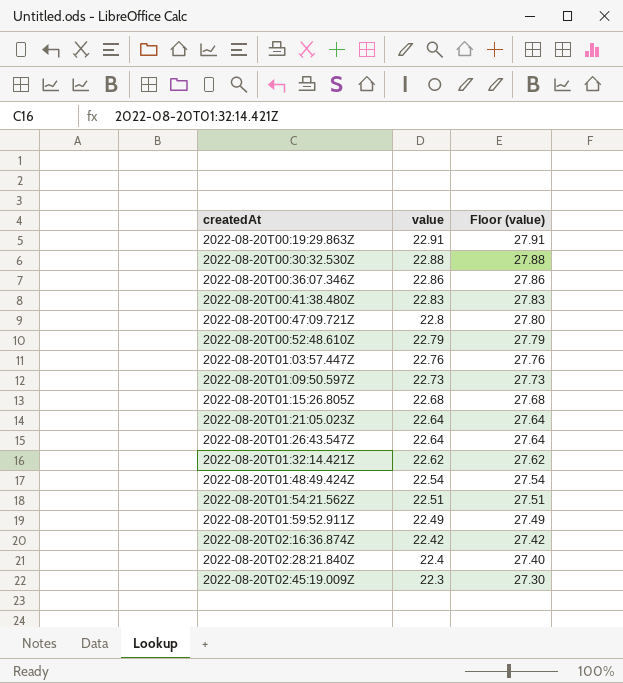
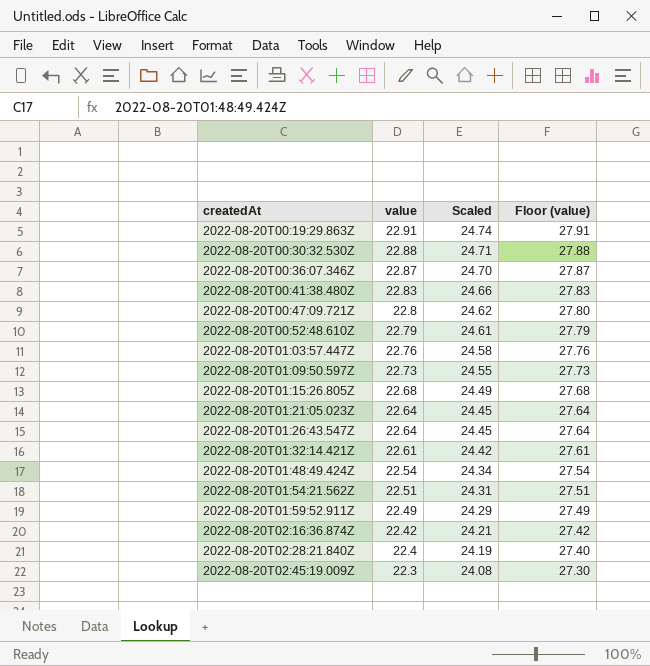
column Scaled | formula: none -> [value] * 1.08
2022-08-20T00:36:07.346Z | value: 22.86 -> 22.87
2022-08-20T00:36:07.346Z | Floor (value): 27.86 -> 27.87
2022-08-20T01:32:14.421Z | value: 22.62 -> 22.61
2022-08-20T01:32:14.421Z | Floor (value): 27.62 -> 27.61

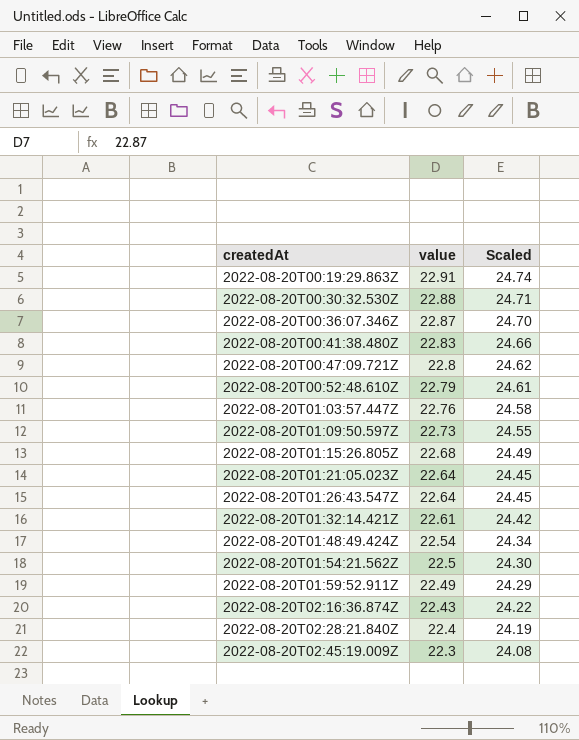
column Floor (value) | formula: [value] + 5 -> none
2022-08-20T01:54:21.562Z | value: 22.51 -> 22.5
2022-08-20T01:54:21.562Z | Scaled: 24.31 -> 24.30
2022-08-20T02:16:36.874Z | value: 22.42 -> 22.43
2022-08-20T02:16:36.874Z | Scaled: 24.21 -> 24.22

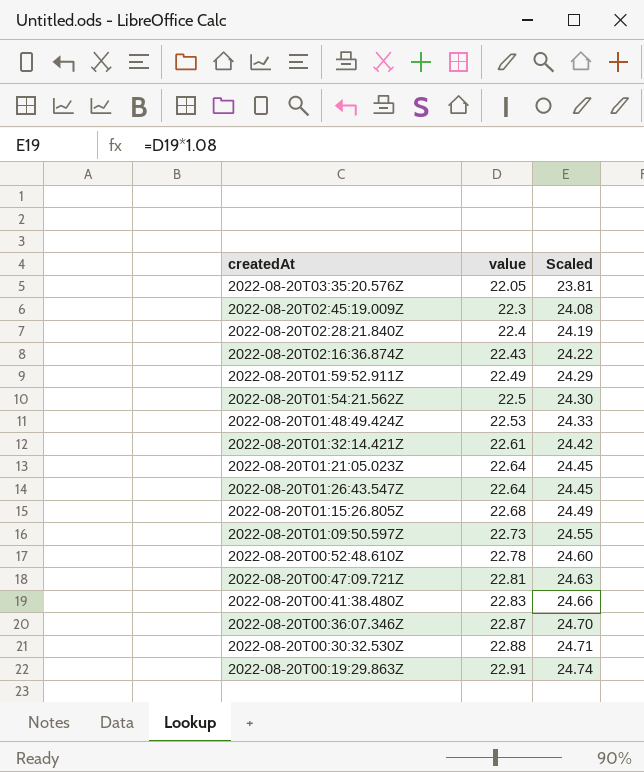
row order: createdAt ascending -> value ascending
row 2022-08-20T01:03:57.447Z: 22.76 | 24.58 -> none
row 2022-08-20T03:35:20.576Z: none -> 22.05 | 23.81
2022-08-20T01:48:49.424Z | value: 22.54 -> 22.53
2022-08-20T01:48:49.424Z | Scaled: 24.34 -> 24.33
2022-08-20T00:52:48.610Z | value: 22.79 -> 22.78
2022-08-20T00:52:48.610Z | Scaled: 24.61 -> 24.60
2022-08-20T00:47:09.721Z | value: 22.8 -> 22.81
2022-08-20T00:47:09.721Z | Scaled: 24.62 -> 24.63

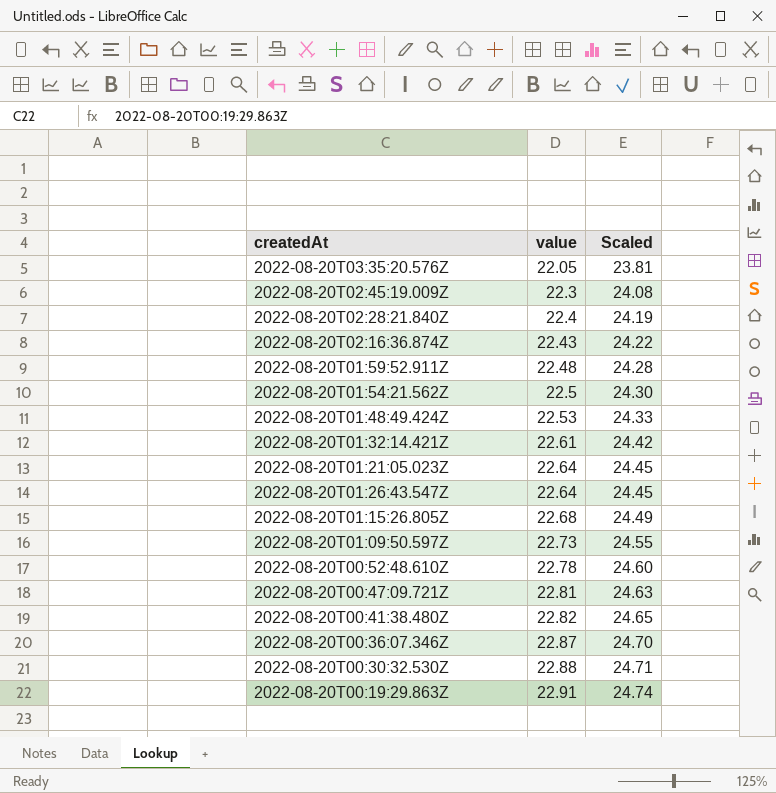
2022-08-20T01:59:52.911Z | value: 22.49 -> 22.48
2022-08-20T01:59:52.911Z | Scaled: 24.29 -> 24.28
2022-08-20T00:41:38.480Z | value: 22.83 -> 22.82
2022-08-20T00:41:38.480Z | Scaled: 24.66 -> 24.65

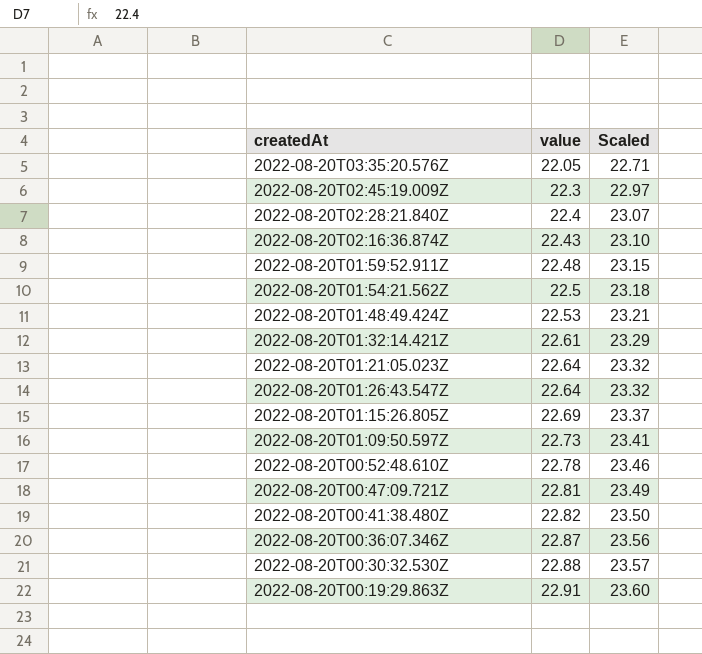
column Scaled | formula: [value] * 1.08 -> [value] * 1.03
2022-08-20T01:15:26.805Z | value: 22.68 -> 22.69

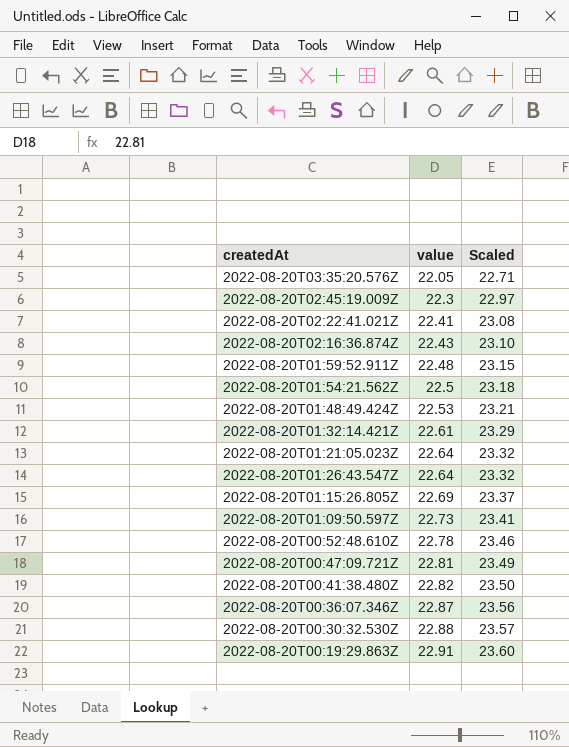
row 2022-08-20T02:28:21.840Z: 22.4 | 23.07 -> none
row 2022-08-20T02:22:41.021Z: none -> 22.41 | 23.08

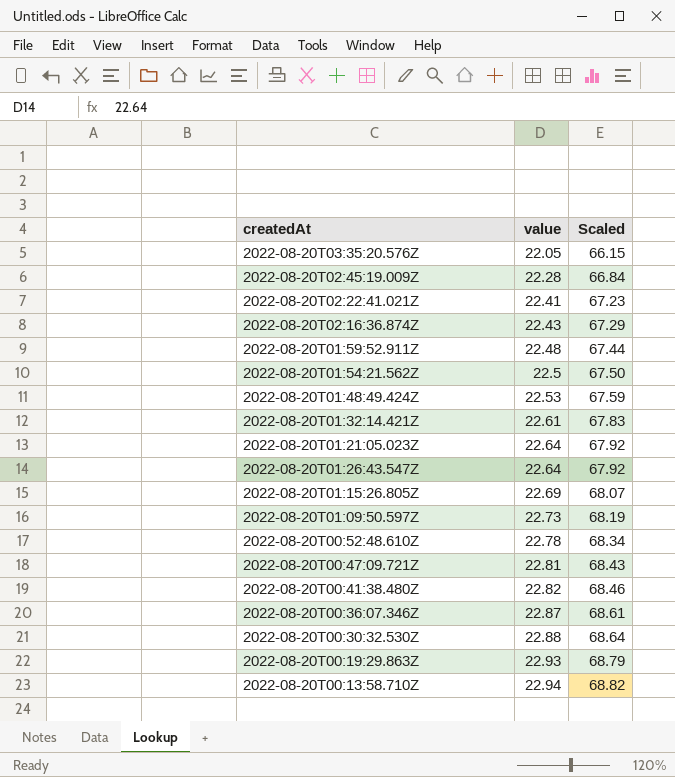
column Scaled | formula: [value] * 1.03 -> [value] * 3
2022-08-20T02:45:19.009Z | value: 22.3 -> 22.28
2022-08-20T00:19:29.863Z | value: 22.91 -> 22.93
row 2022-08-20T00:13:58.710Z: none -> 22.94 | 68.82

